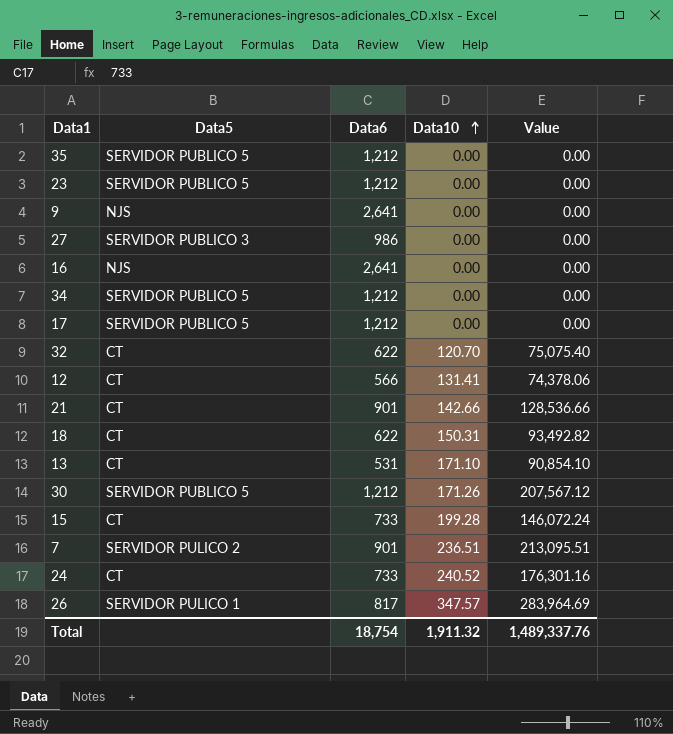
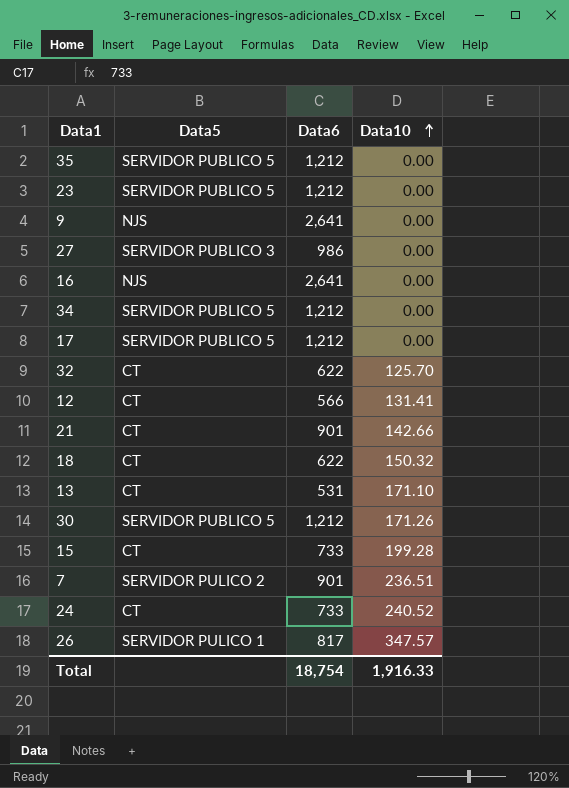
column Value | formula: [Data6] * [Data10] -> none
32 | Data10: 120.70 -> 125.70
18 | Data10: 150.31 -> 150.32
Total | Data10: 1,911.32 -> 1,916.33

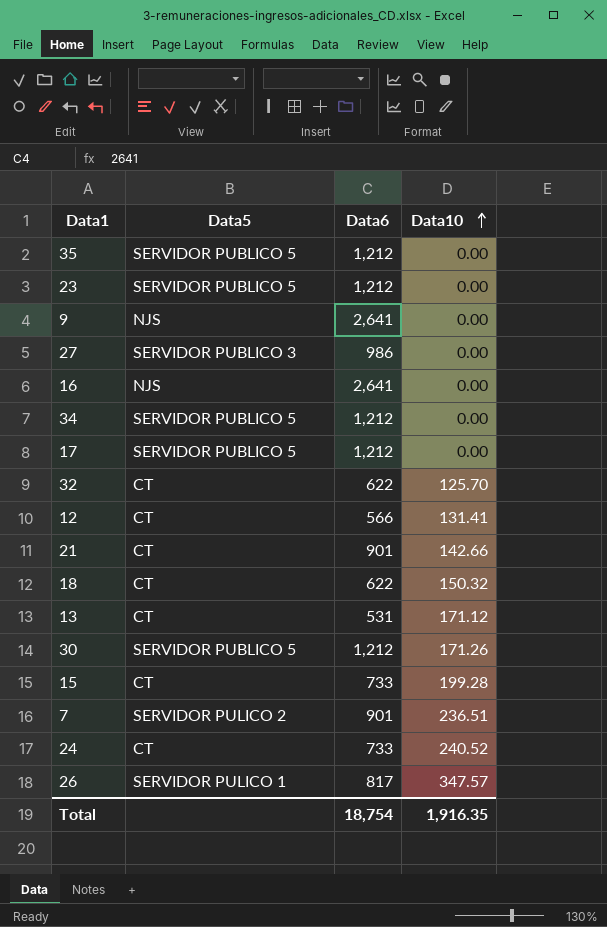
13 | Data10: 171.10 -> 171.12
Total | Data10: 1,916.33 -> 1,916.35

